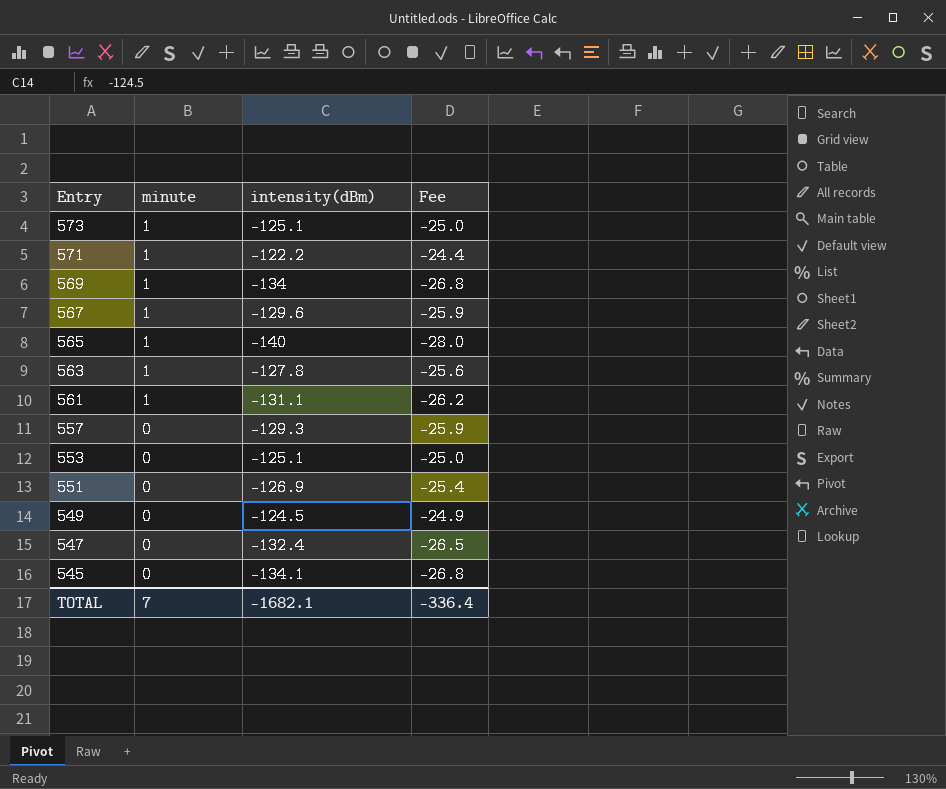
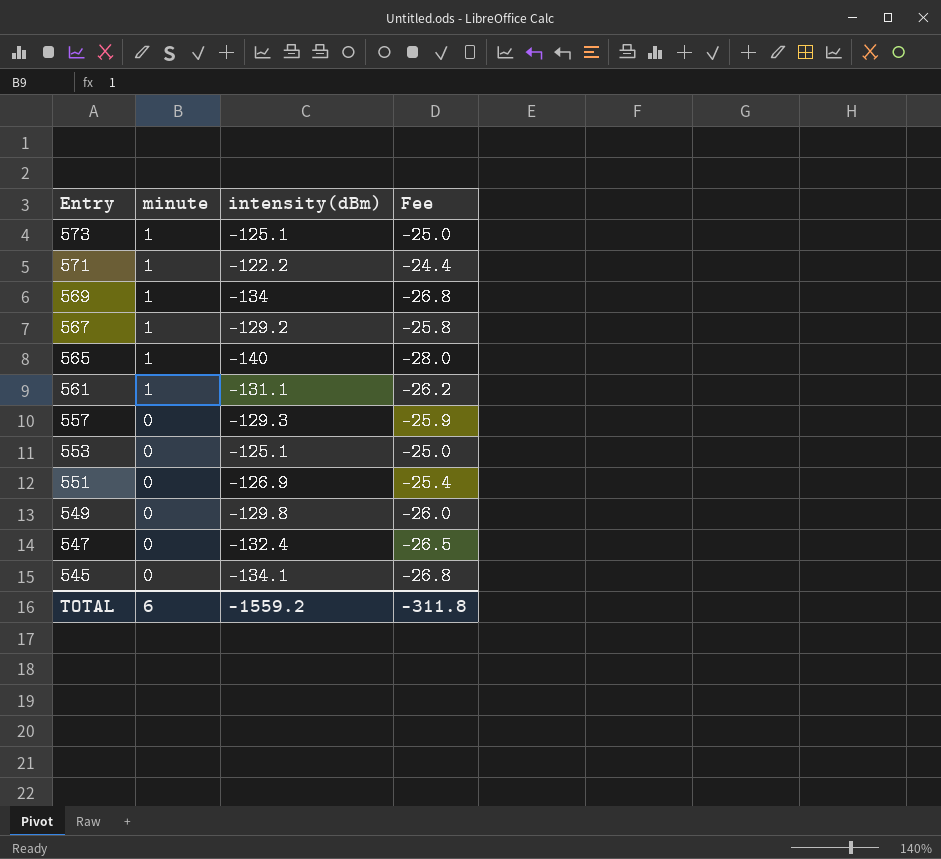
row 563: 1 | -127.8 | -25.6 -> none
567 | intensity(dBm): -129.6 -> -129.2
567 | Fee: -25.9 -> -25.8
549 | intensity(dBm): -124.5 -> -129.8
549 | Fee: -24.9 -> -26.0
TOTAL | minute: 7 -> 6
TOTAL | intensity(dBm): -1682.1 -> -1559.2
TOTAL | Fee: -336.4 -> -311.8

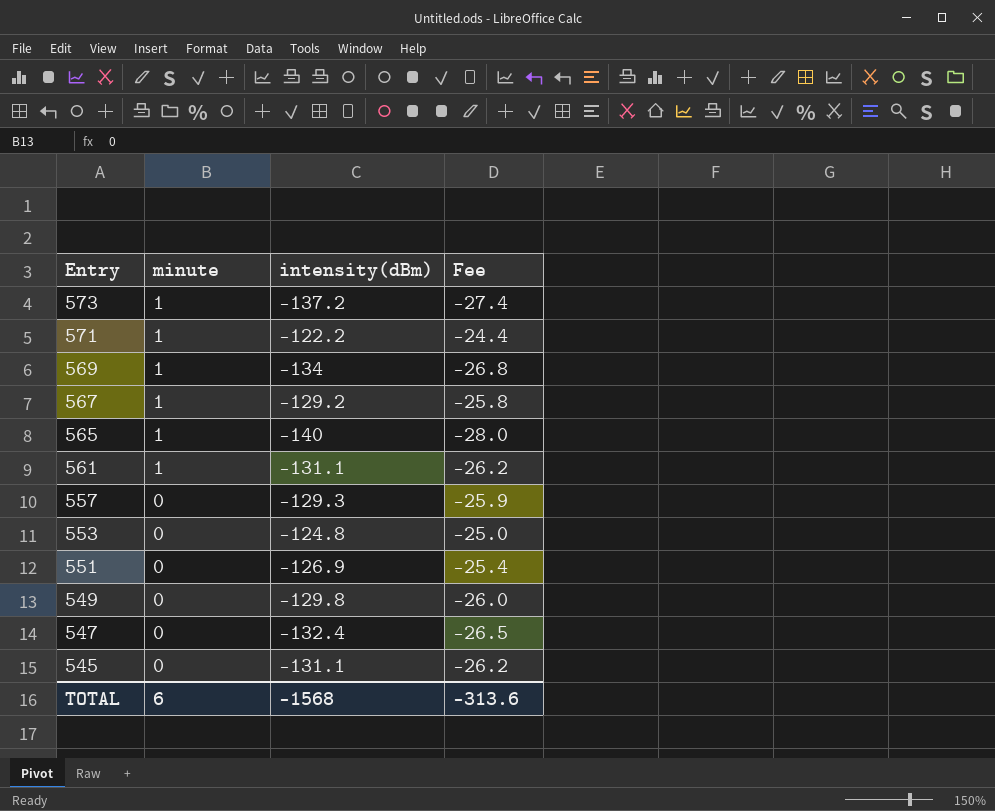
573 | intensity(dBm): -125.1 -> -137.2
573 | Fee: -25.0 -> -27.4
553 | intensity(dBm): -125.1 -> -124.8
545 | intensity(dBm): -134.1 -> -131.1
545 | Fee: -26.8 -> -26.2
TOTAL | intensity(dBm): -1559.2 -> -1568
TOTAL | Fee: -311.8 -> -313.6

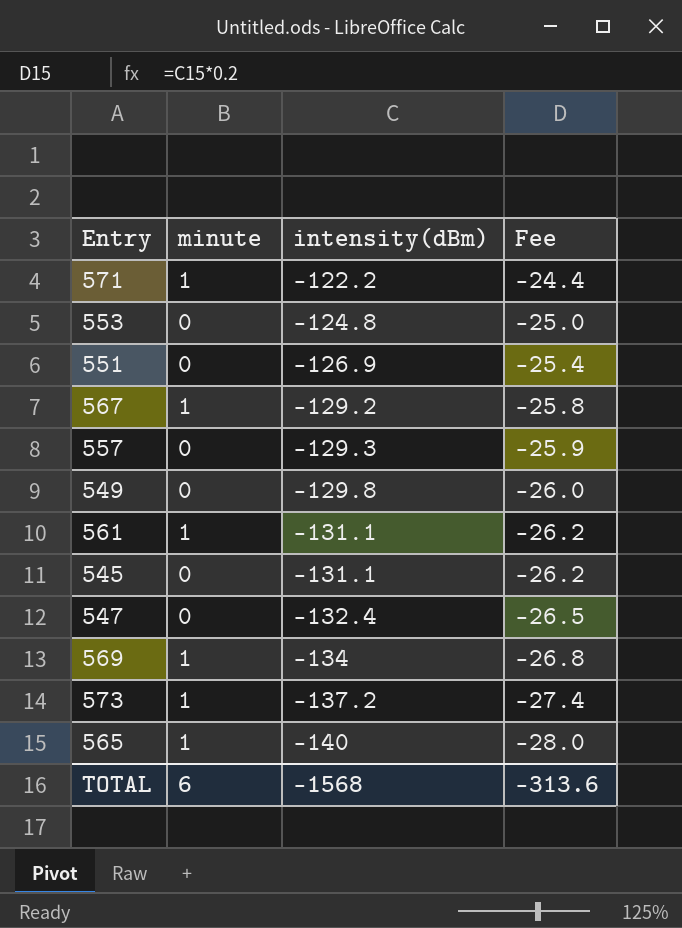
row order: Entry descending -> intensity(dBm) descending

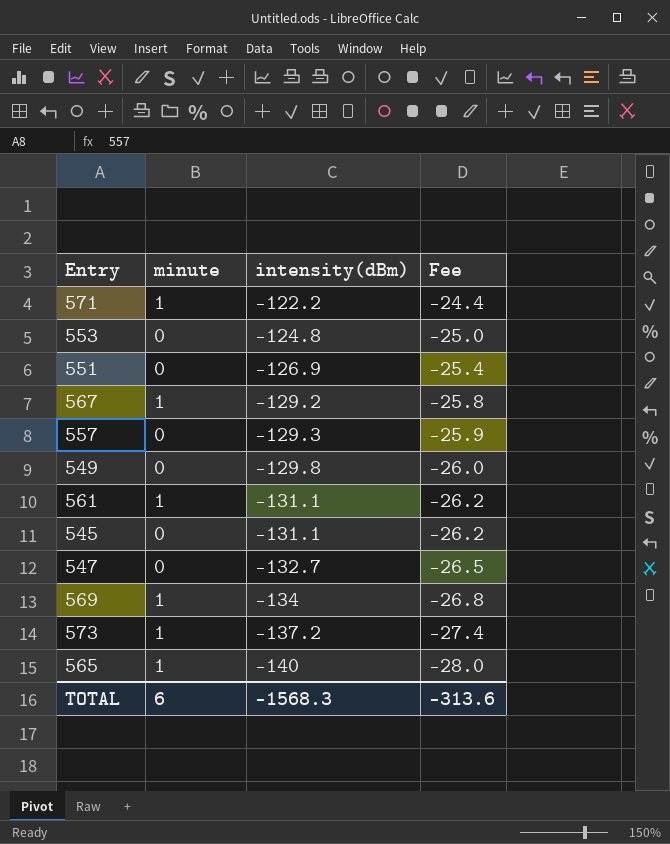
547 | intensity(dBm): -132.4 -> -132.7
TOTAL | intensity(dBm): -1568 -> -1568.3

